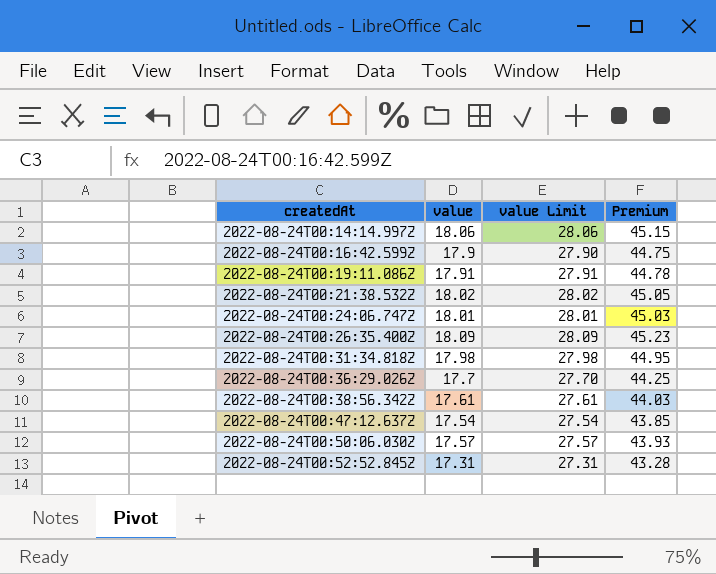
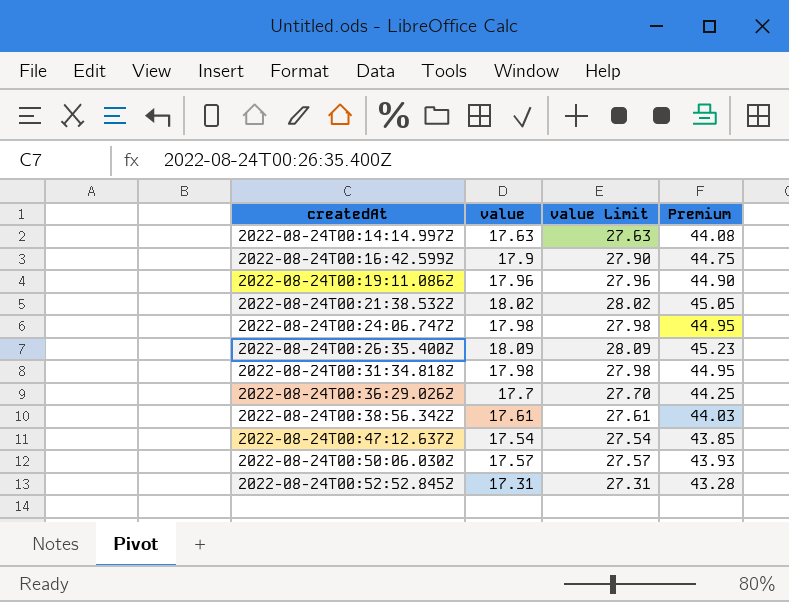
2022-08-24T00:14:14.997Z | value: 18.06 -> 17.63
2022-08-24T00:14:14.997Z | value Limit: 28.06 -> 27.63
2022-08-24T00:14:14.997Z | Premium: 45.15 -> 44.08
2022-08-24T00:19:11.086Z | value: 17.91 -> 17.96
2022-08-24T00:19:11.086Z | value Limit: 27.91 -> 27.96
2022-08-24T00:19:11.086Z | Premium: 44.78 -> 44.90
2022-08-24T00:24:06.747Z | value: 18.01 -> 17.98
2022-08-24T00:24:06.747Z | value Limit: 28.01 -> 27.98
2022-08-24T00:24:06.747Z | Premium: 45.03 -> 44.95

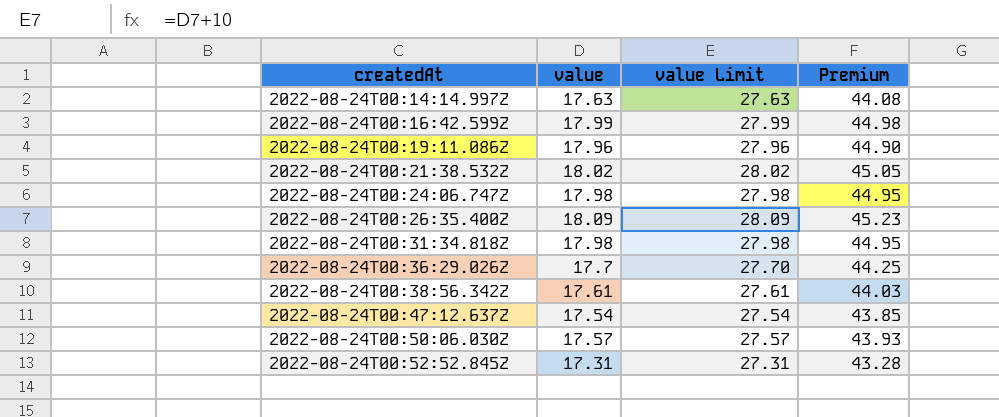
2022-08-24T00:16:42.599Z | value: 17.9 -> 17.99
2022-08-24T00:16:42.599Z | value Limit: 27.90 -> 27.99
2022-08-24T00:16:42.599Z | Premium: 44.75 -> 44.98

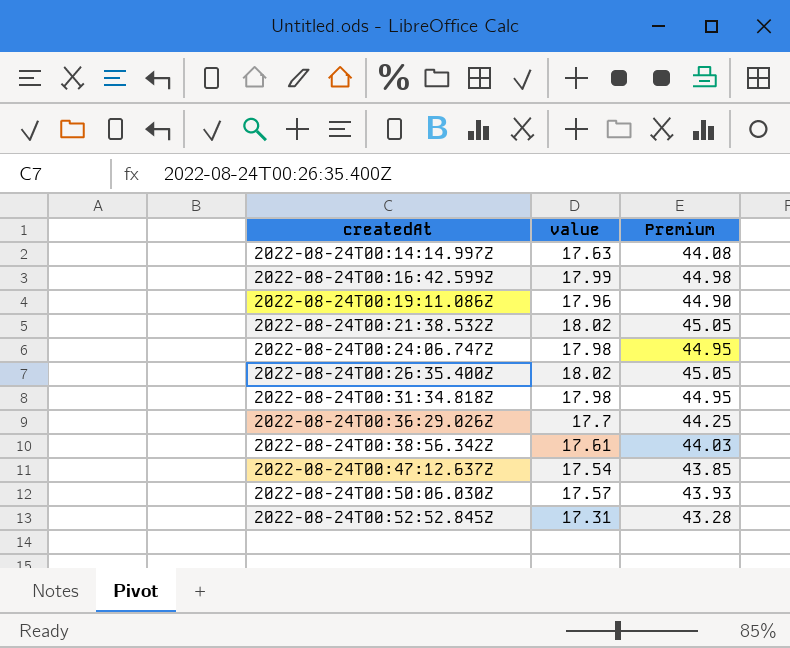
column value Limit | formula: [value] + 10 -> none
2022-08-24T00:26:35.400Z | value: 18.09 -> 18.02
2022-08-24T00:26:35.400Z | Premium: 45.23 -> 45.05

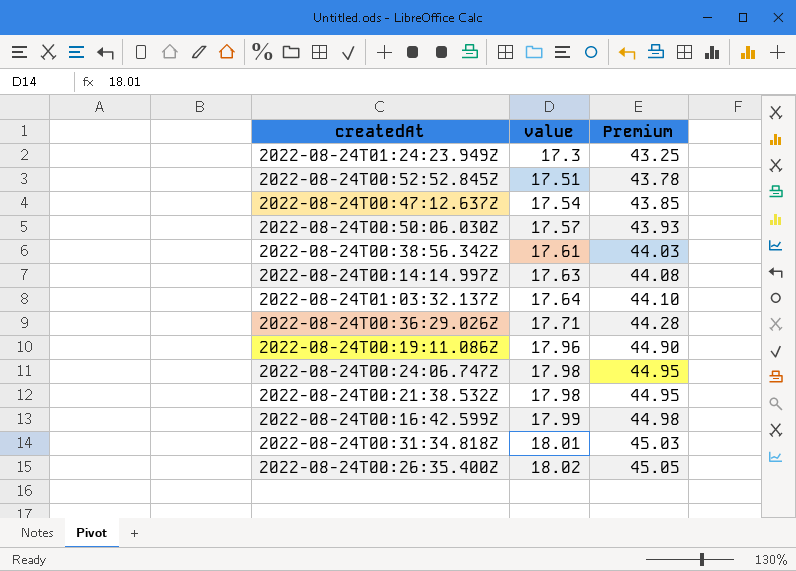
row order: createdAt ascending -> value ascending
row 2022-08-24T01:24:23.949Z: none -> 17.3 | 43.25
2022-08-24T00:52:52.845Z | value: 17.31 -> 17.51
2022-08-24T00:52:52.845Z | Premium: 43.28 -> 43.78
row 2022-08-24T01:03:32.137Z: none -> 17.64 | 44.10
2022-08-24T00:36:29.026Z | value: 17.7 -> 17.71
2022-08-24T00:36:29.026Z | Premium: 44.25 -> 44.28
2022-08-24T00:21:38.532Z | value: 18.02 -> 17.98
2022-08-24T00:21:38.532Z | Premium: 45.05 -> 44.95
2022-08-24T00:31:34.818Z | value: 17.98 -> 18.01
2022-08-24T00:31:34.818Z | Premium: 44.95 -> 45.03

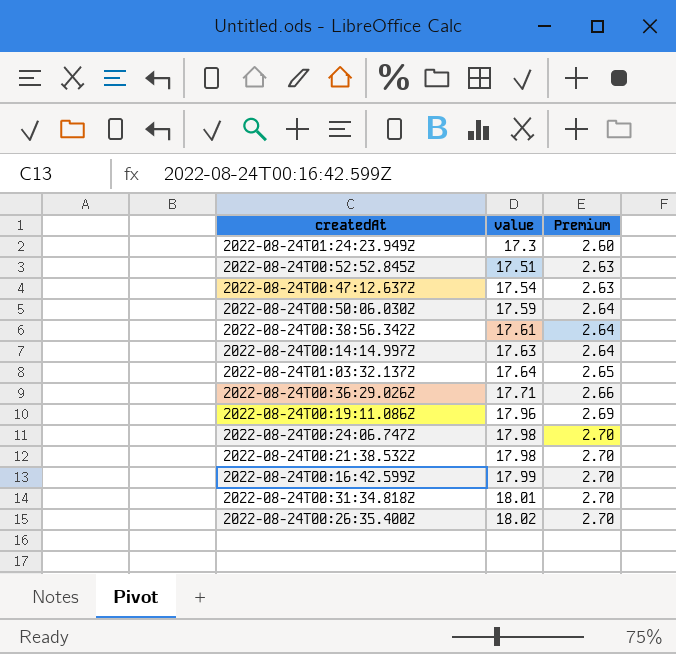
column Premium | formula: [value] * 2.5 -> [value] * 0.15
2022-08-24T00:50:06.030Z | value: 17.57 -> 17.59

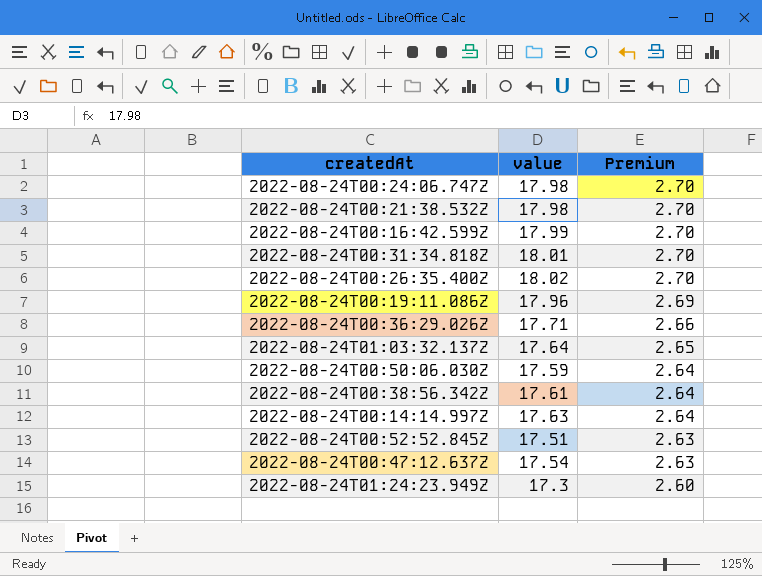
row order: value ascending -> Premium descending

